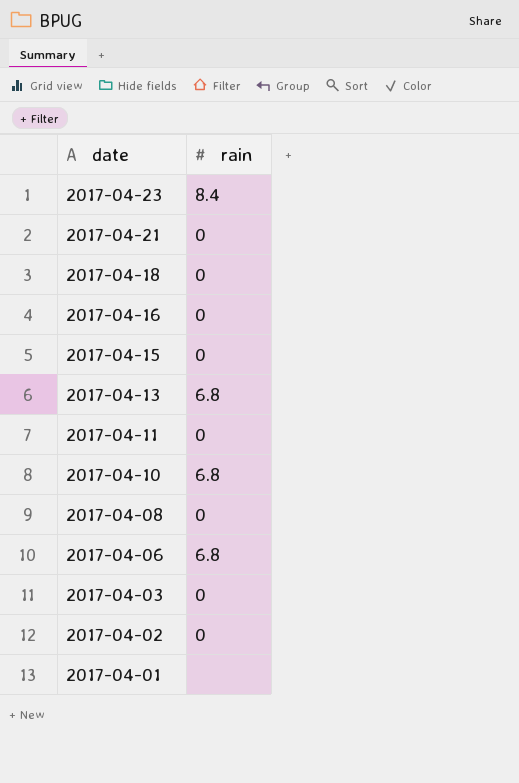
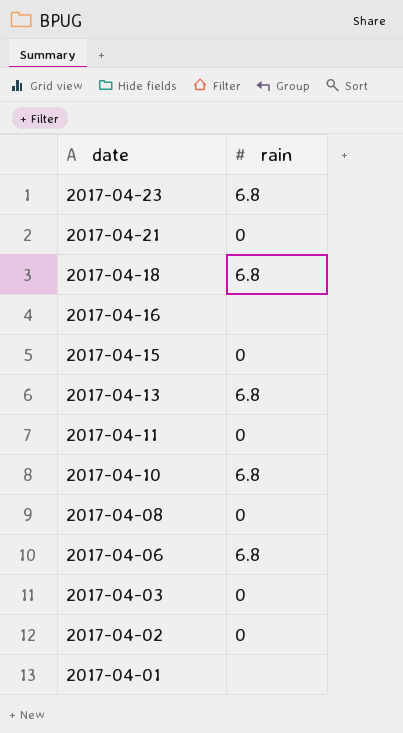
2017-04-23 | rain: 8.4 -> 6.8
2017-04-18 | rain: 0 -> 6.8
2017-04-16 | rain: 0 -> none

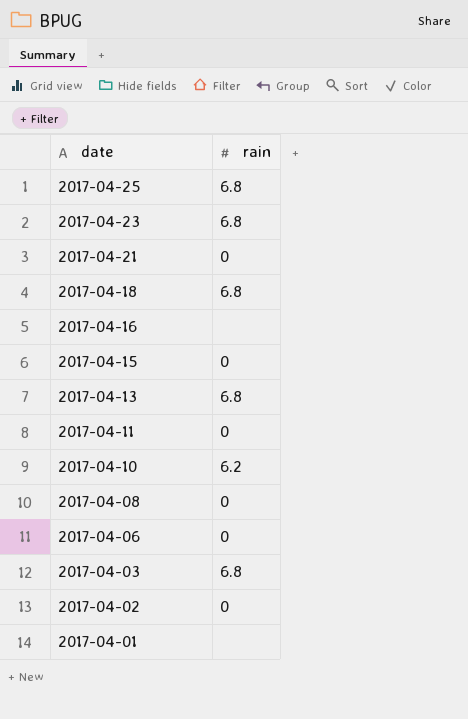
row 2017-04-25: none -> 6.8
2017-04-10 | rain: 6.8 -> 6.2
2017-04-06 | rain: 6.8 -> 0
2017-04-03 | rain: 0 -> 6.8

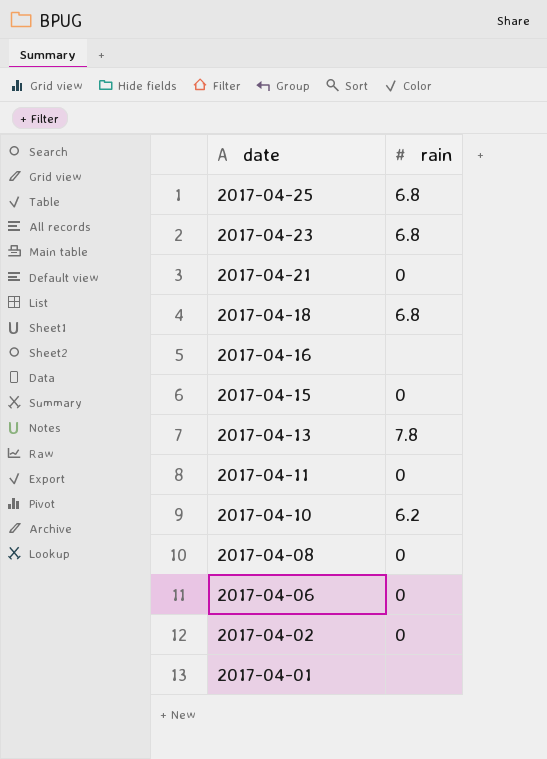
row 2017-04-03: 6.8 -> none
2017-04-13 | rain: 6.8 -> 7.8

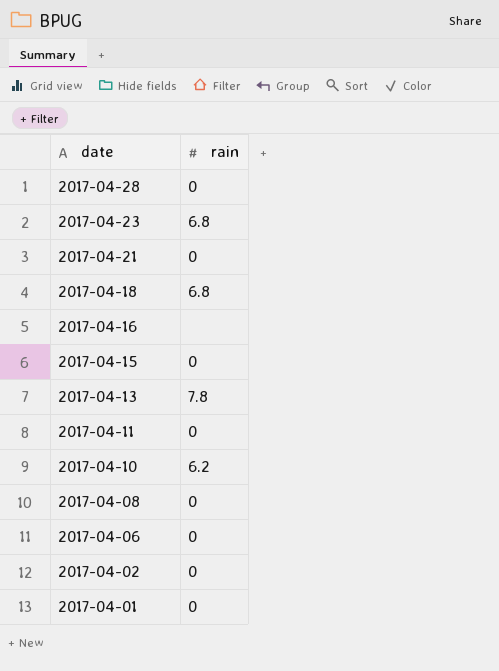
row 2017-04-25: 6.8 -> none
row 2017-04-28: none -> 0
2017-04-01 | rain: none -> 0

